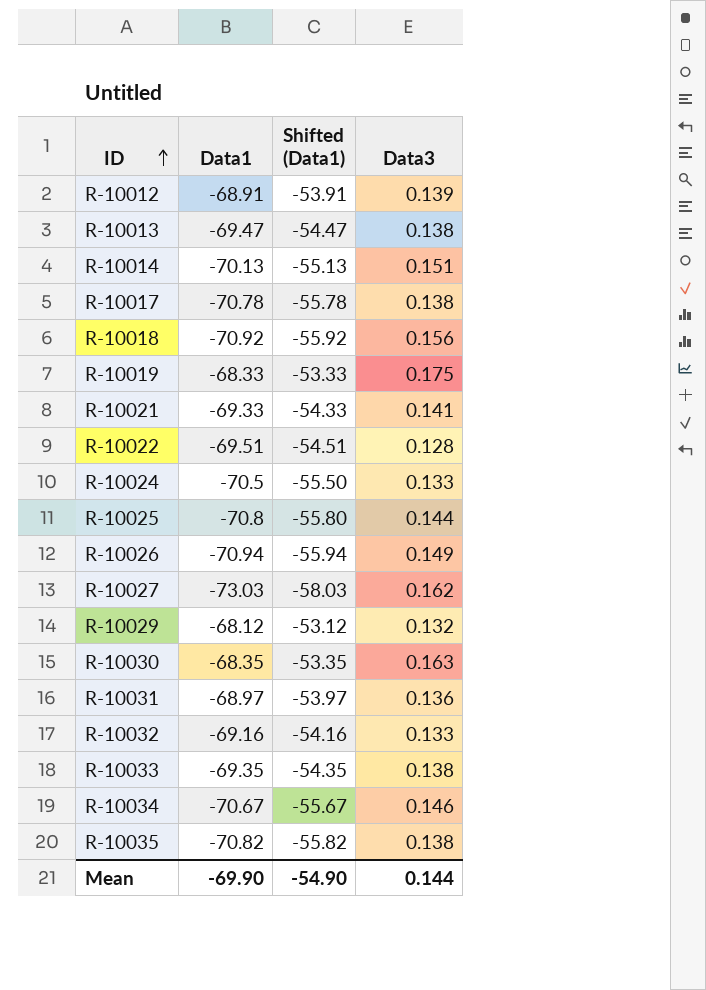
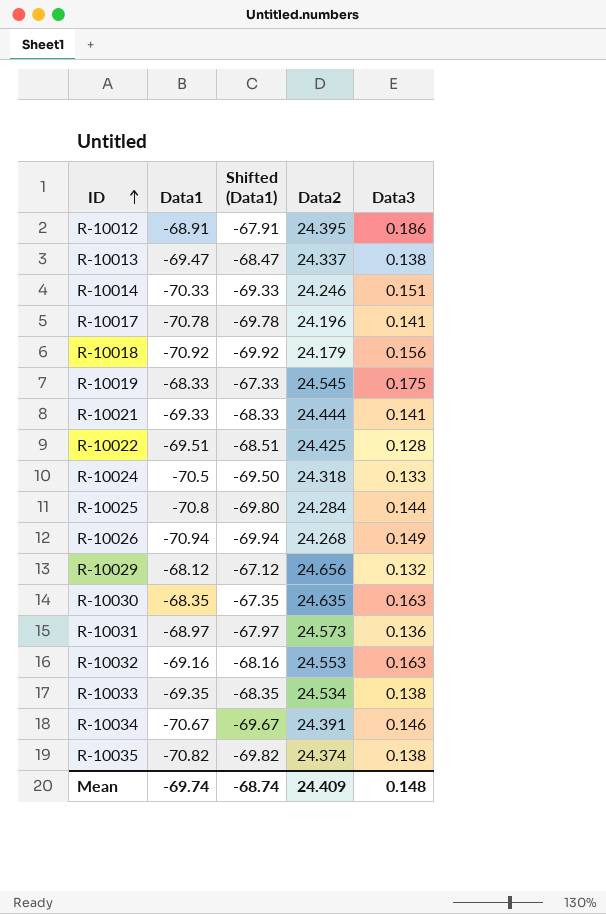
column Shifted (Data1) | formula: [Data1] + 15 -> [Data1] + 1
column Data2 | position: none -> 4
row R-10027: -73.03 | -58.03 | 0.162 -> none
R-10012 | Data3: 0.139 -> 0.186
R-10014 | Data1: -70.13 -> -70.33
R-10017 | Data3: 0.138 -> 0.141
R-10032 | Data3: 0.133 -> 0.163
Mean | Data1: -69.90 -> -69.74
Mean | Shifted (Data1): -54.90 -> -68.74
Mean | Data3: 0.144 -> 0.148

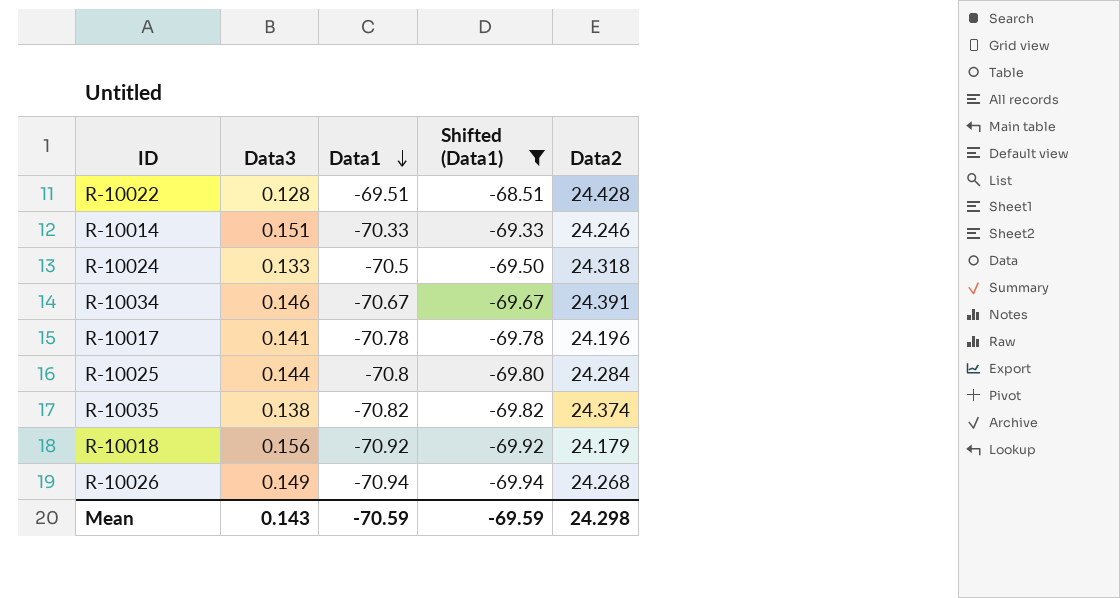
filter: none -> Shifted (Data1) <= -68.51
row order: ID ascending -> Data1 descending
column Data3 | position: 5 -> 2
R-10022 | Data2: 24.425 -> 24.428
Mean | Data3: 0.148 -> 0.143
Mean | Data1: -69.74 -> -70.59
Mean | Shifted (Data1): -68.74 -> -69.59
Mean | Data2: 24.409 -> 24.298

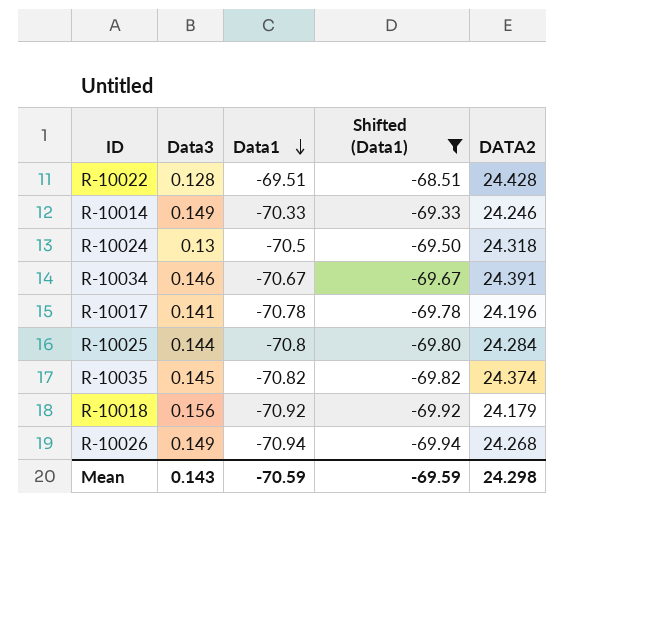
column name: Data2 -> DATA2
R-10014 | Data3: 0.151 -> 0.149
R-10024 | Data3: 0.133 -> 0.13
R-10035 | Data3: 0.138 -> 0.145

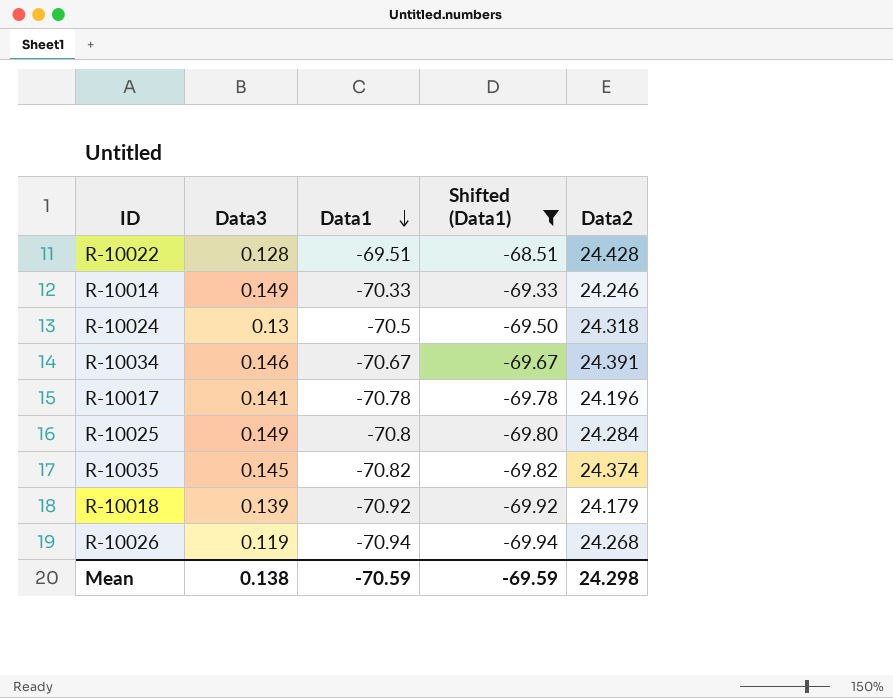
column name: DATA2 -> Data2
R-10025 | Data3: 0.144 -> 0.149
R-10018 | Data3: 0.156 -> 0.139
R-10026 | Data3: 0.149 -> 0.119
Mean | Data3: 0.143 -> 0.138

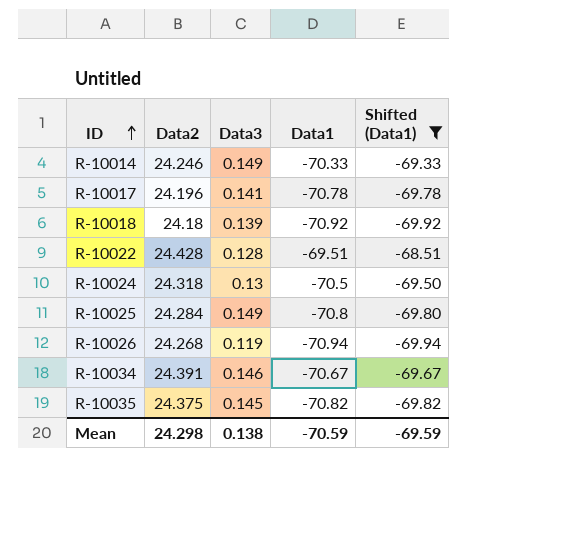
row order: Data1 descending -> ID ascending
column Data2 | position: 5 -> 2
R-10018 | Data2: 24.179 -> 24.18
R-10035 | Data2: 24.374 -> 24.375

